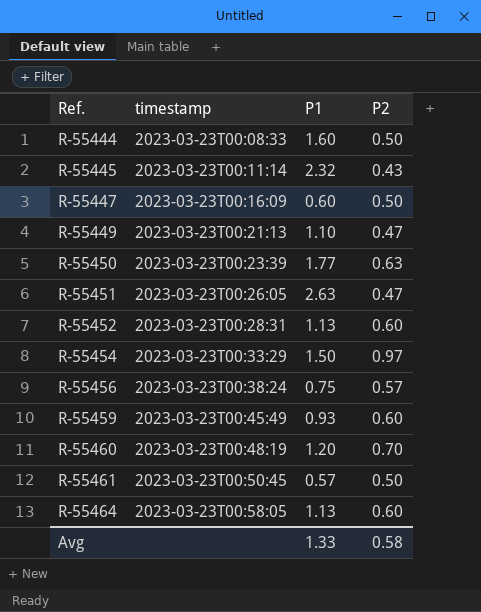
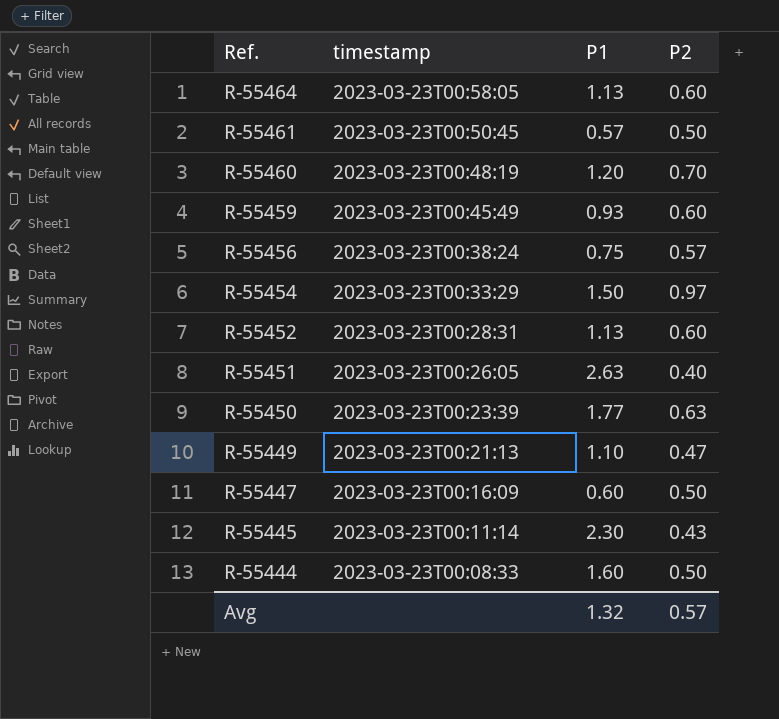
row order: Ref. ascending -> Ref. descending
R-55451 | P2: 0.47 -> 0.40
R-55445 | P1: 2.32 -> 2.30
Avg | P1: 1.33 -> 1.32
Avg | P2: 0.58 -> 0.57

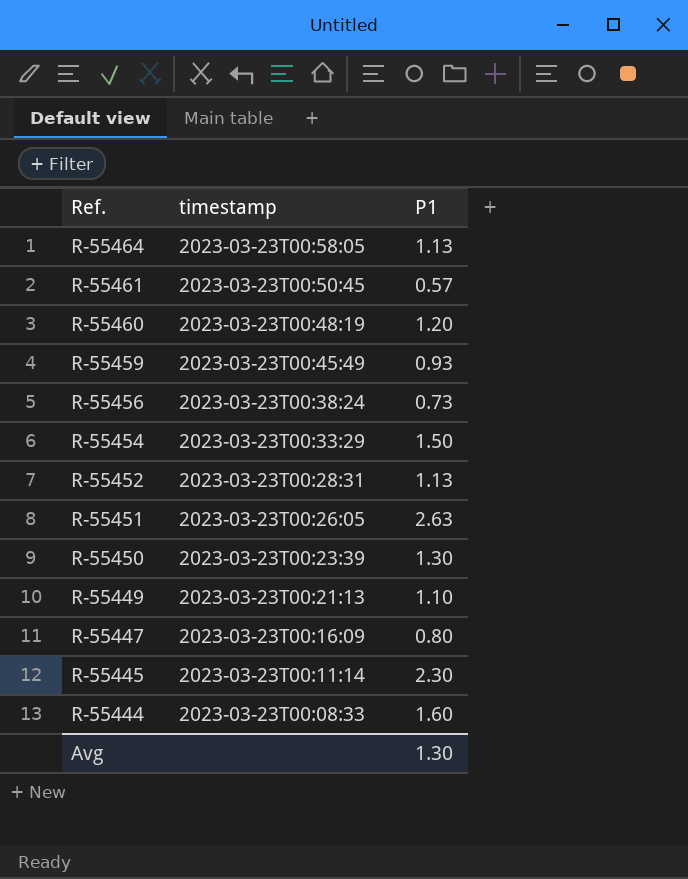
column P2 | position: 4 -> none
R-55456 | P1: 0.75 -> 0.73
R-55450 | P1: 1.77 -> 1.30
R-55447 | P1: 0.60 -> 0.80
Avg | P1: 1.32 -> 1.30

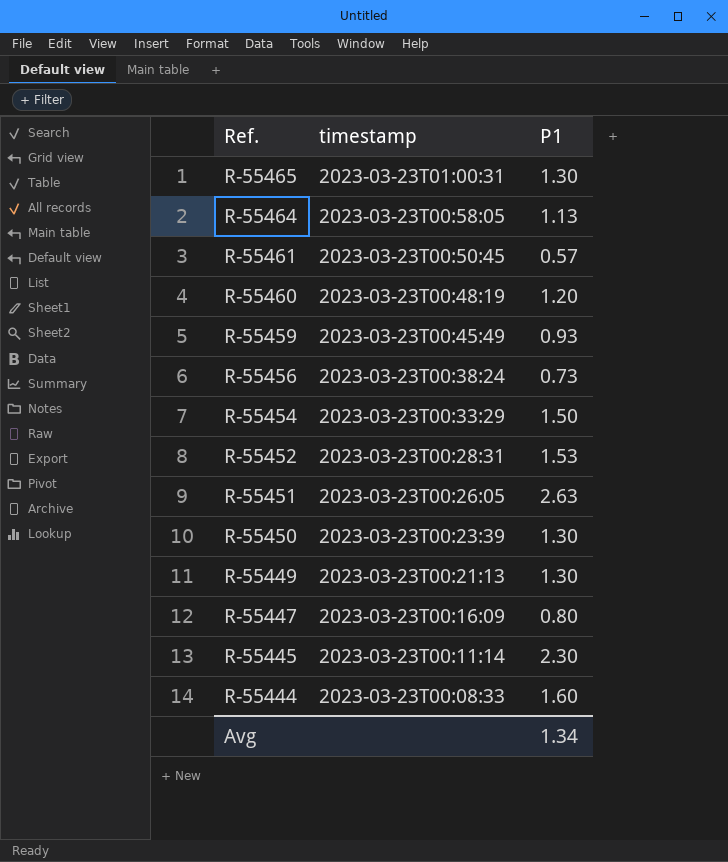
row R-55465: none -> 2023-03-23T01:00:31 | 1.30
R-55452 | P1: 1.13 -> 1.53
R-55449 | P1: 1.10 -> 1.30
Avg | P1: 1.30 -> 1.34

